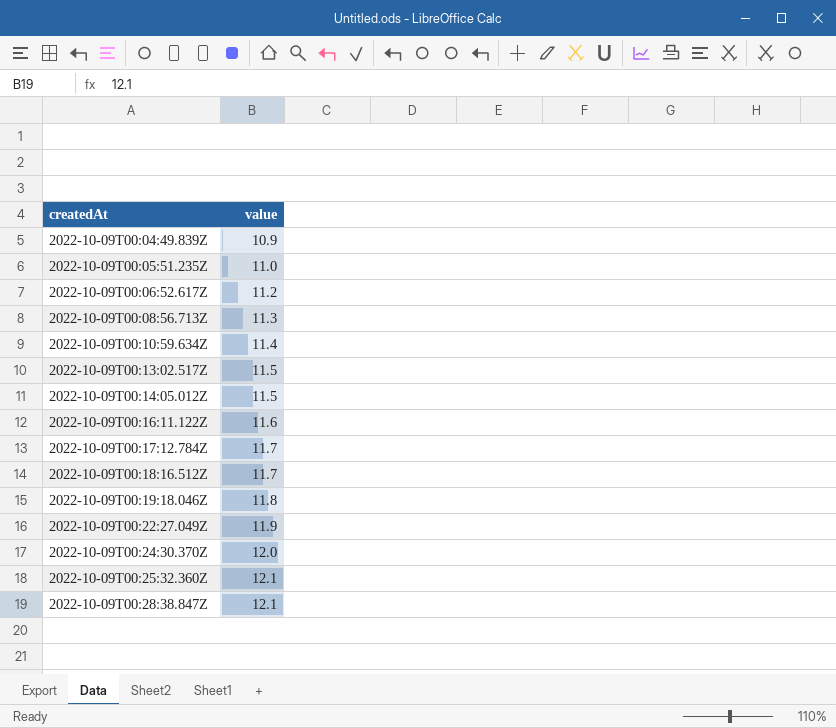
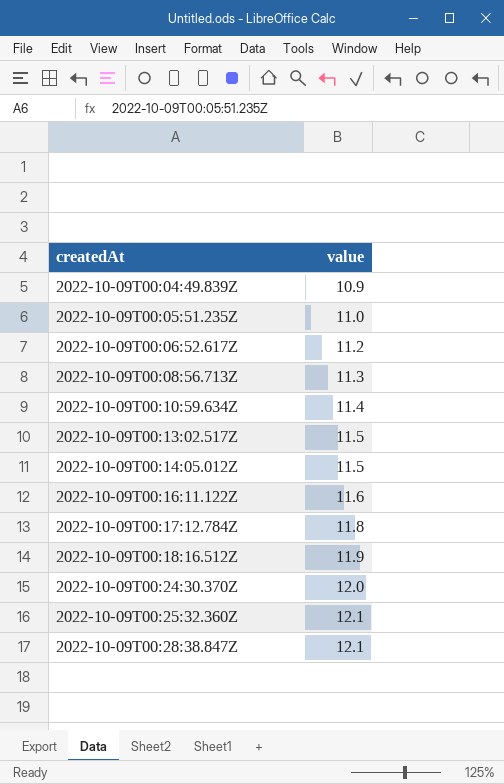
row 2022-10-09T00:19:18.046Z: 11.8 -> none
row 2022-10-09T00:22:27.049Z: 11.9 -> none
2022-10-09T00:17:12.784Z | value: 11.7 -> 11.8
2022-10-09T00:18:16.512Z | value: 11.7 -> 11.9

